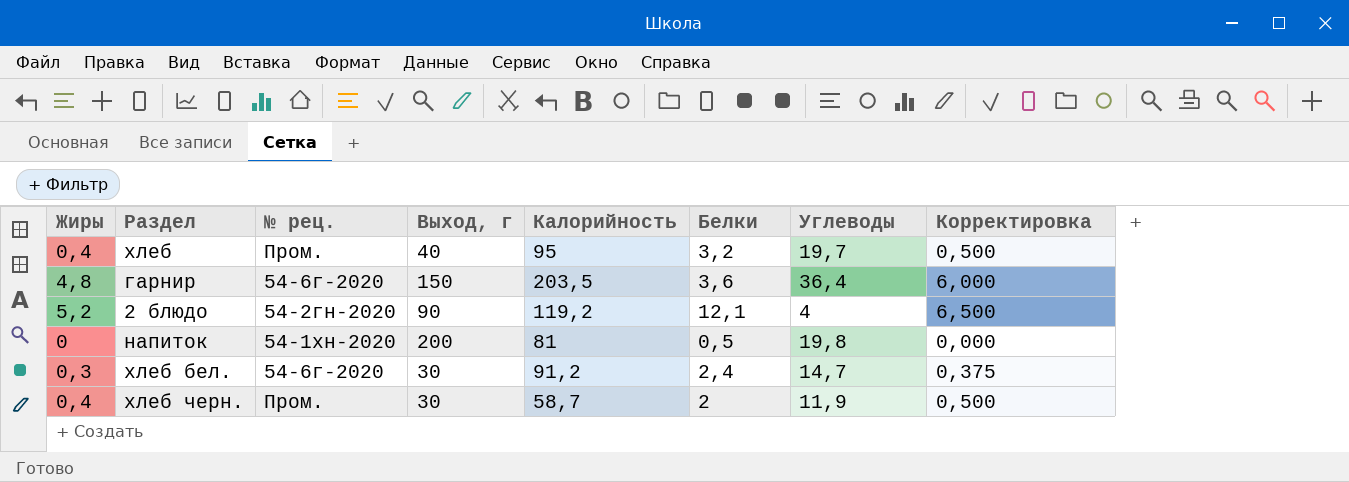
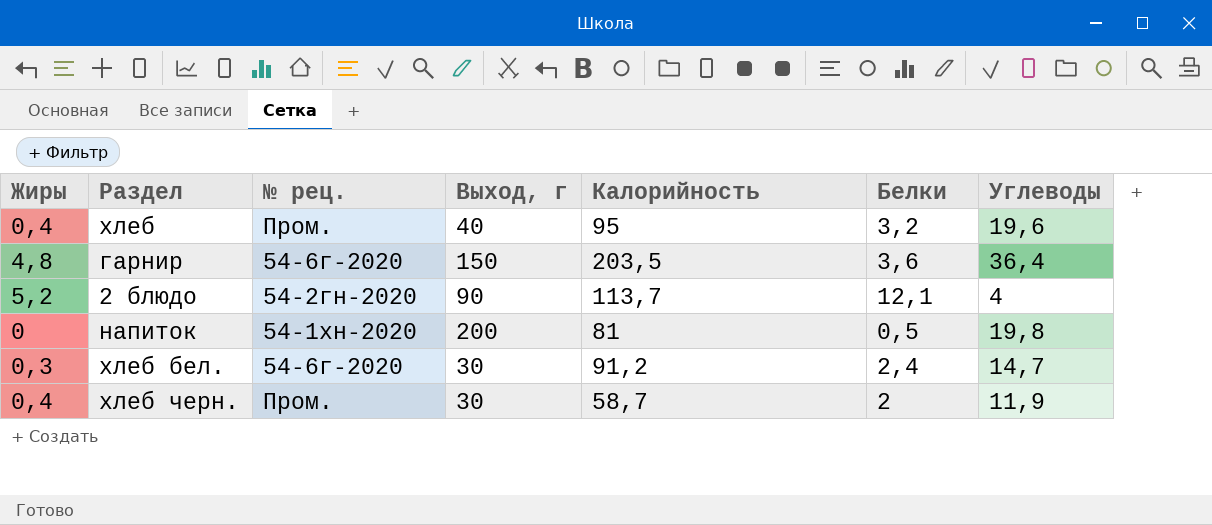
column Корректировка | formula: [Жиры] * 1,25 -> none
хлеб | Углеводы: 19,7 -> 19,6
2 блюдо | Калорийность: 119,2 -> 113,7

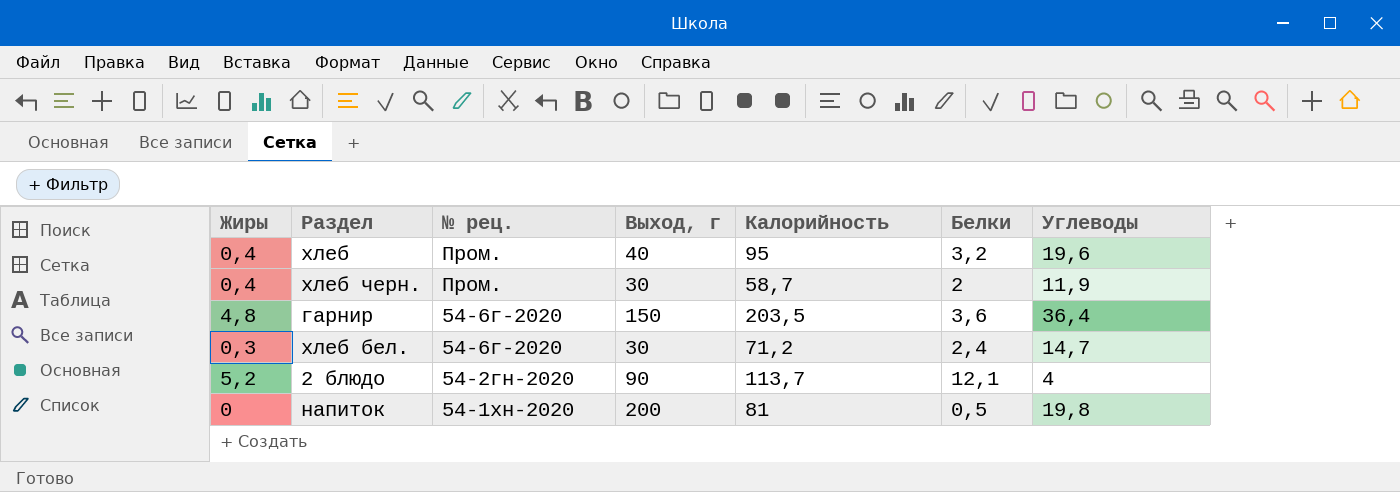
row order: none -> № рец. descending
хлеб бел. | Калорийность: 91,2 -> 71,2

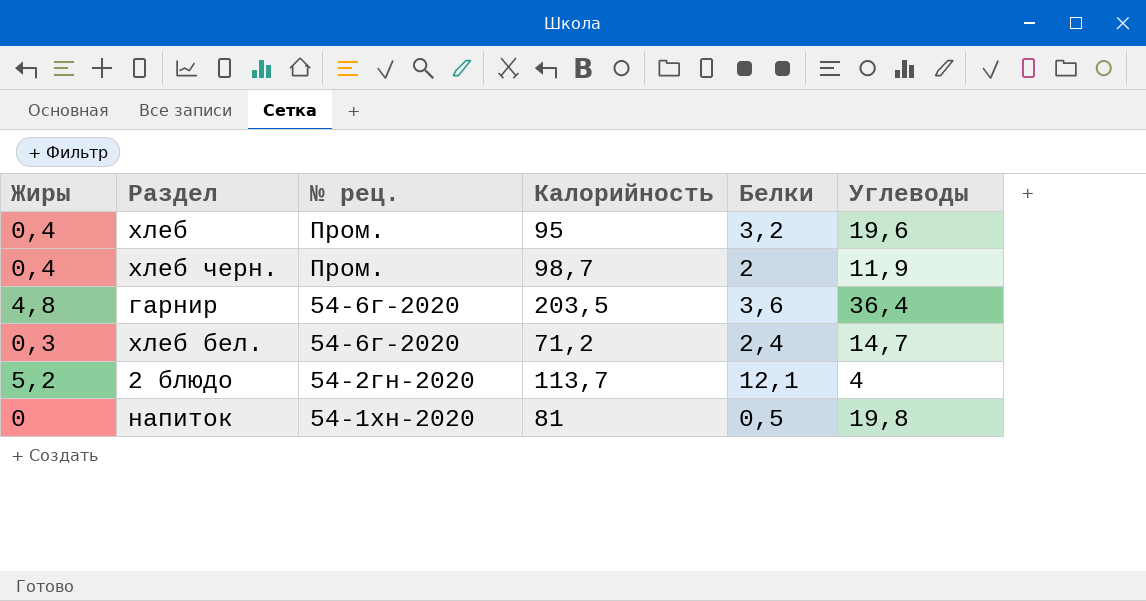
column Выход, г | position: 4 -> none
хлеб черн. | Калорийность: 58,7 -> 98,7

